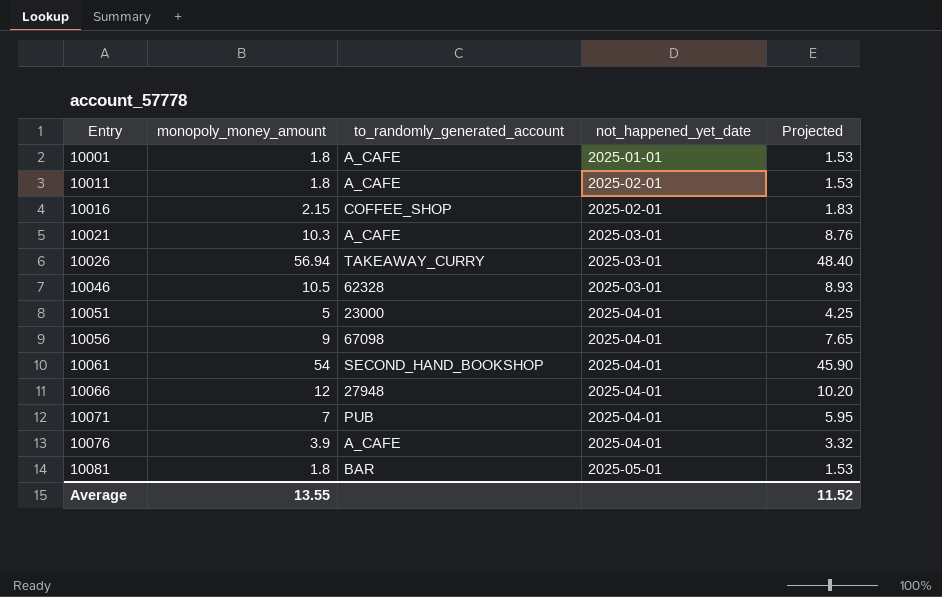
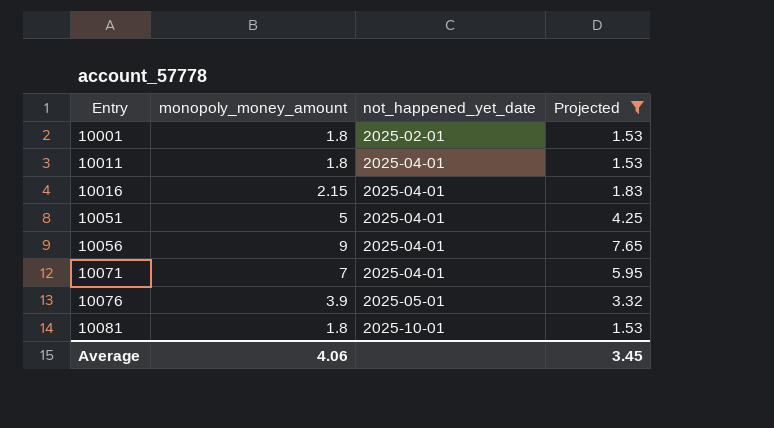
filter: none -> Projected <= 7.65
column to_randomly_generated_account | position: 3 -> none
10001 | not_happened_yet_date: 2025-01-01 -> 2025-02-01
10011 | not_happened_yet_date: 2025-02-01 -> 2025-04-01
10016 | not_happened_yet_date: 2025-02-01 -> 2025-04-01
10076 | not_happened_yet_date: 2025-04-01 -> 2025-05-01
10081 | not_happened_yet_date: 2025-05-01 -> 2025-10-01
Average | monopoly_money_amount: 13.55 -> 4.06
Average | Projected: 11.52 -> 3.45

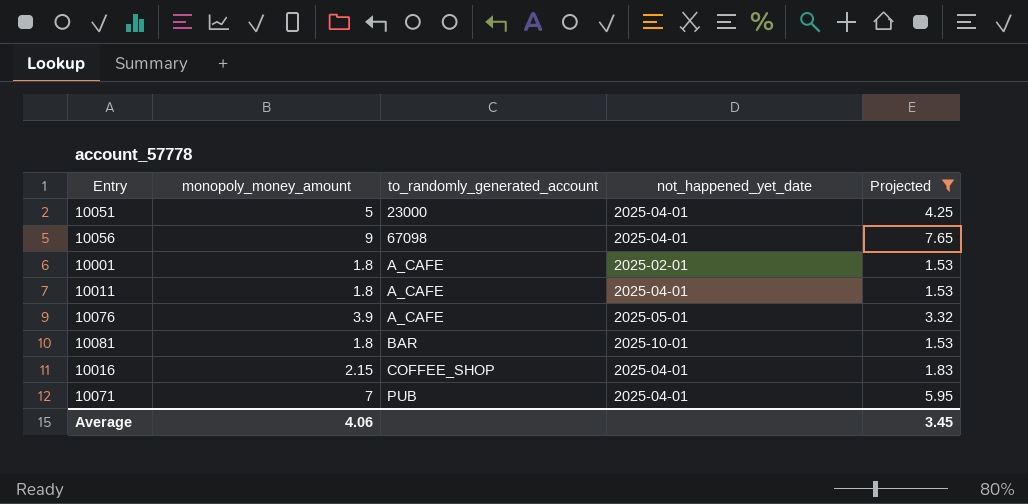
row order: Entry ascending -> to_randomly_generated_account ascending
column to_randomly_generated_account | position: none -> 3

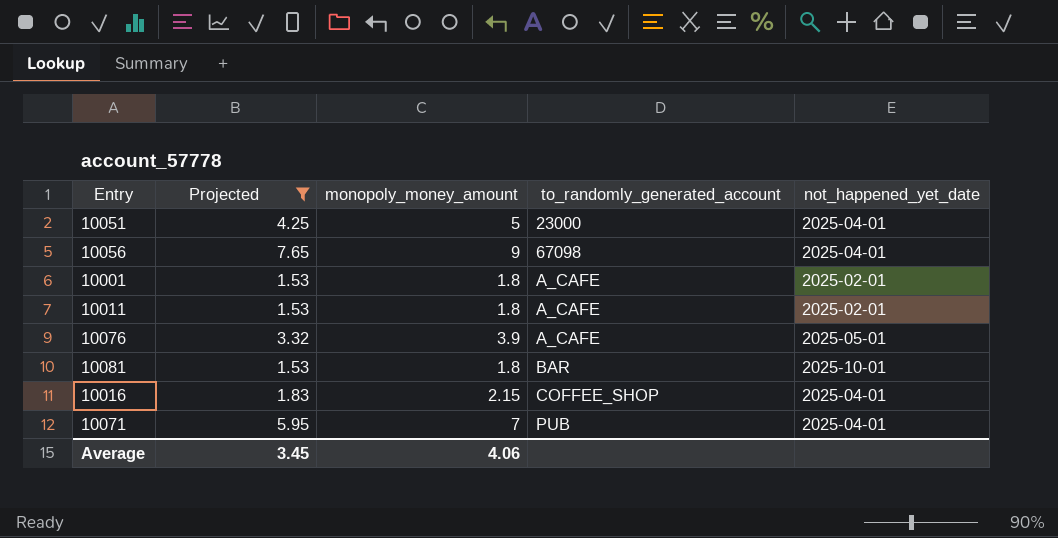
column Projected | position: 5 -> 2
10011 | not_happened_yet_date: 2025-04-01 -> 2025-02-01

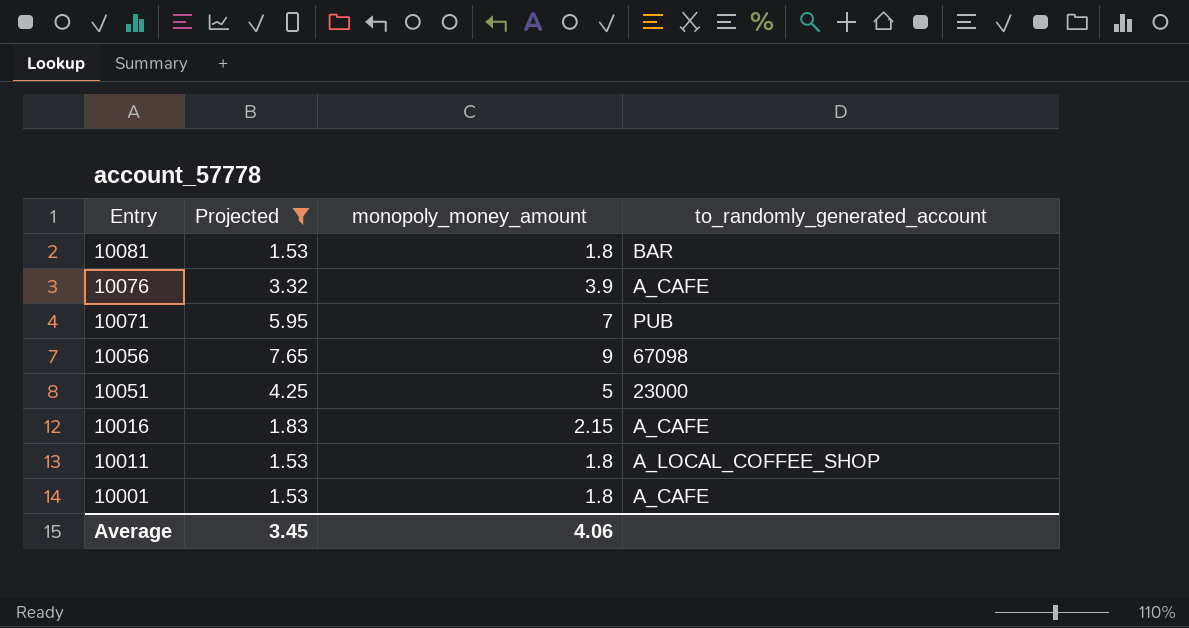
row order: to_randomly_generated_account ascending -> Entry descending
column not_happened_yet_date | position: 5 -> none
10016 | to_randomly_generated_account: COFFEE_SHOP -> A_CAFE
10011 | to_randomly_generated_account: A_CAFE -> A_LOCAL_COFFEE_SHOP

